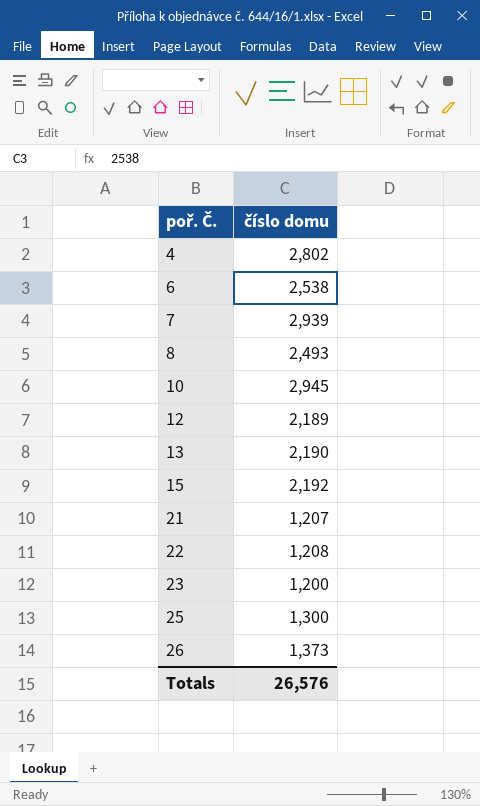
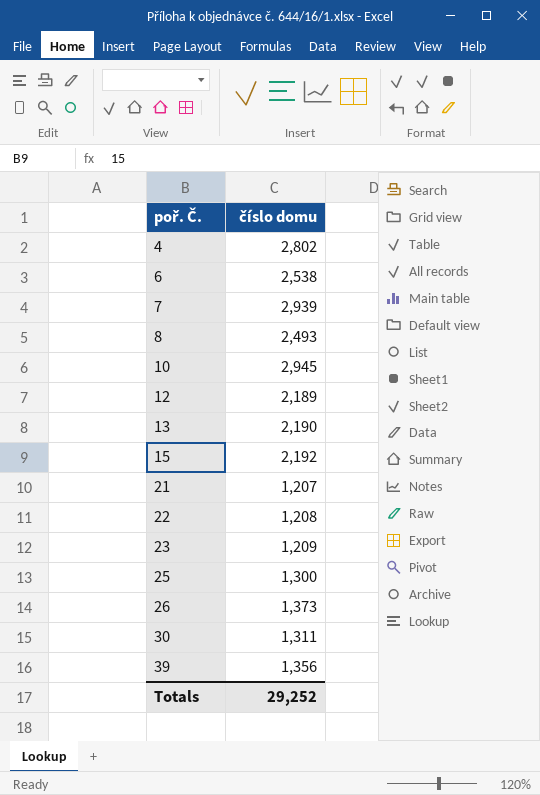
23 | číslo domu: 1,200 -> 1,209
row 30: none -> 1,311
row 39: none -> 1,356
Totals | číslo domu: 26,576 -> 29,252

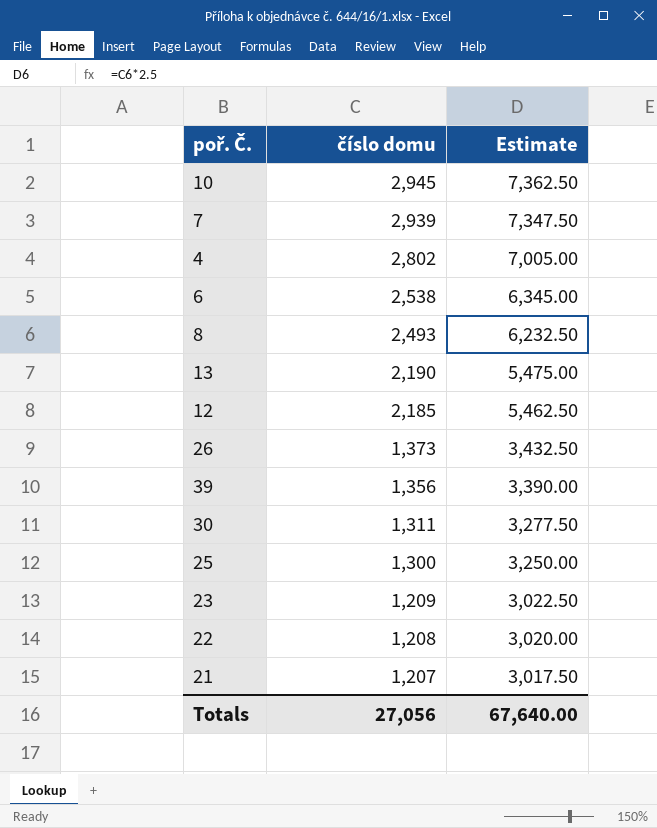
row order: poř. Č. ascending -> číslo domu descending
column Estimate | formula: none -> [číslo domu] * 2.5
row 15: 2,192 -> none
12 | číslo domu: 2,189 -> 2,185
Totals | číslo domu: 29,252 -> 27,056

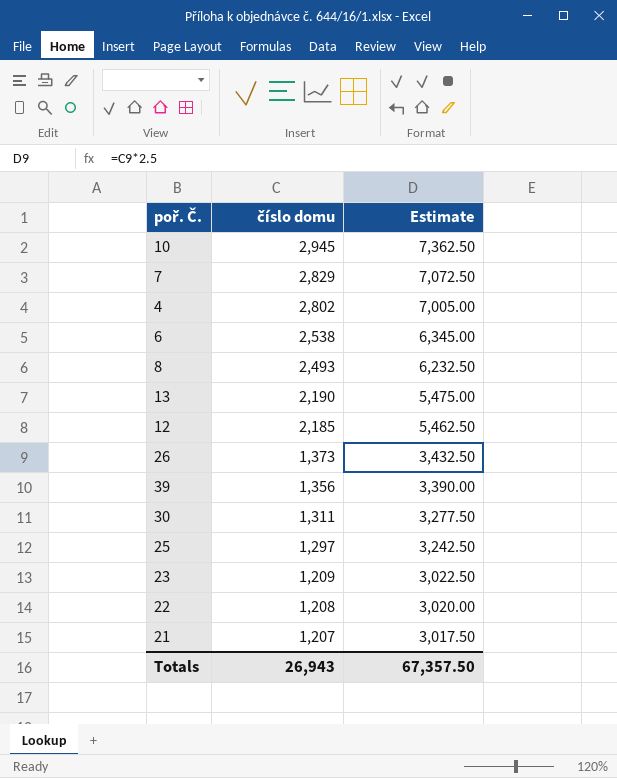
7 | číslo domu: 2,939 -> 2,829
7 | Estimate: 7,347.50 -> 7,072.50
25 | číslo domu: 1,300 -> 1,297
25 | Estimate: 3,250.00 -> 3,242.50
Totals | číslo domu: 27,056 -> 26,943
Totals | Estimate: 67,640.00 -> 67,357.50

